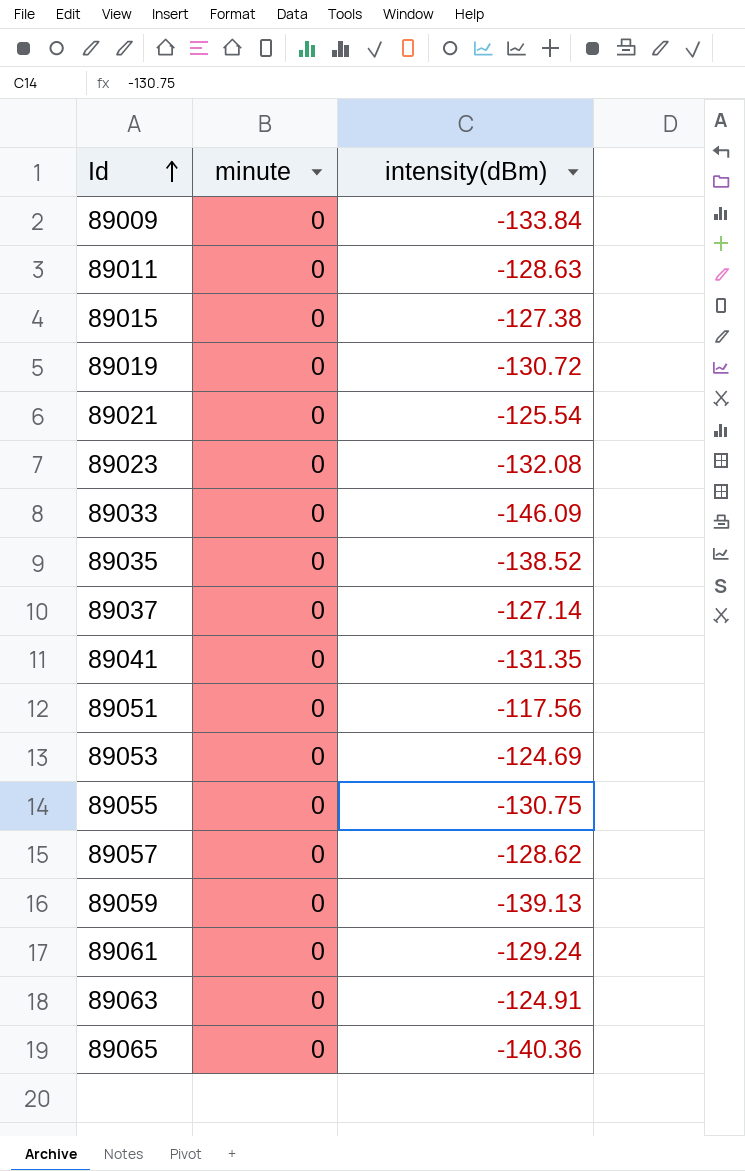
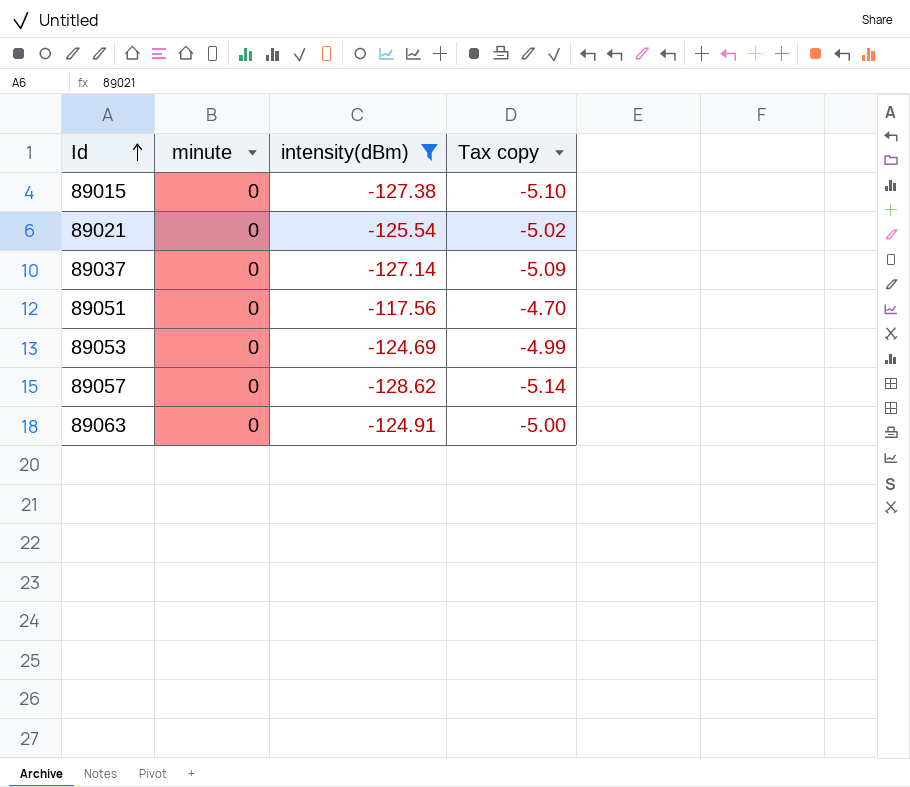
filter: none -> intensity(dBm) >= -128.62
column Tax copy | formula: none -> [intensity(dBm)] * 0.04

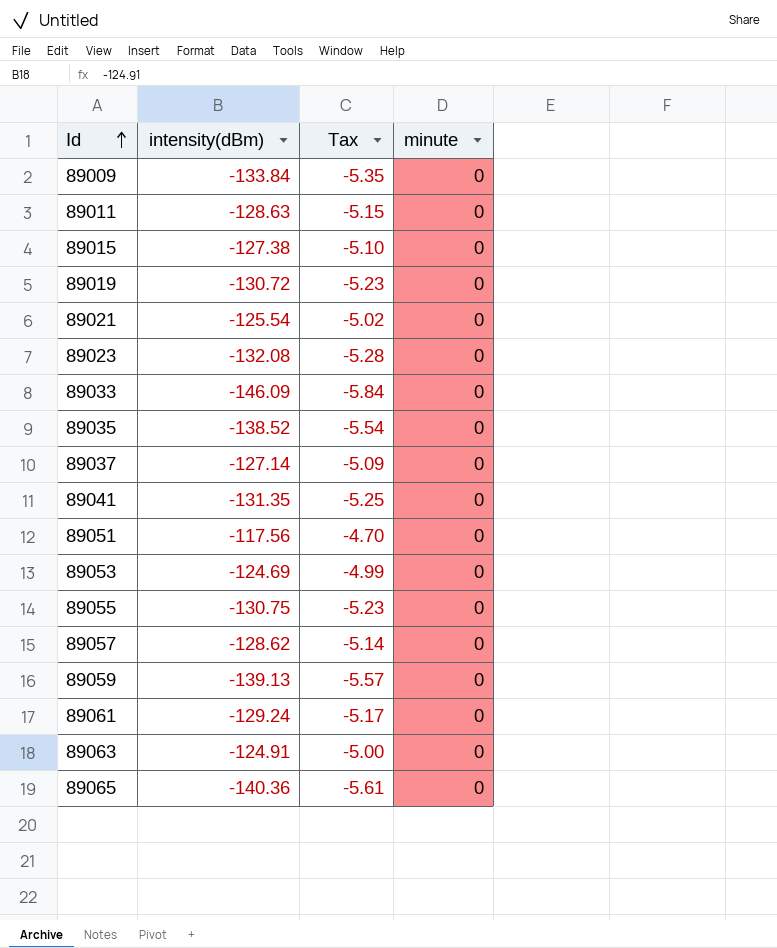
filter: intensity(dBm) >= -128.62 -> none
column name: Tax copy -> Tax
column minute | position: 2 -> 4

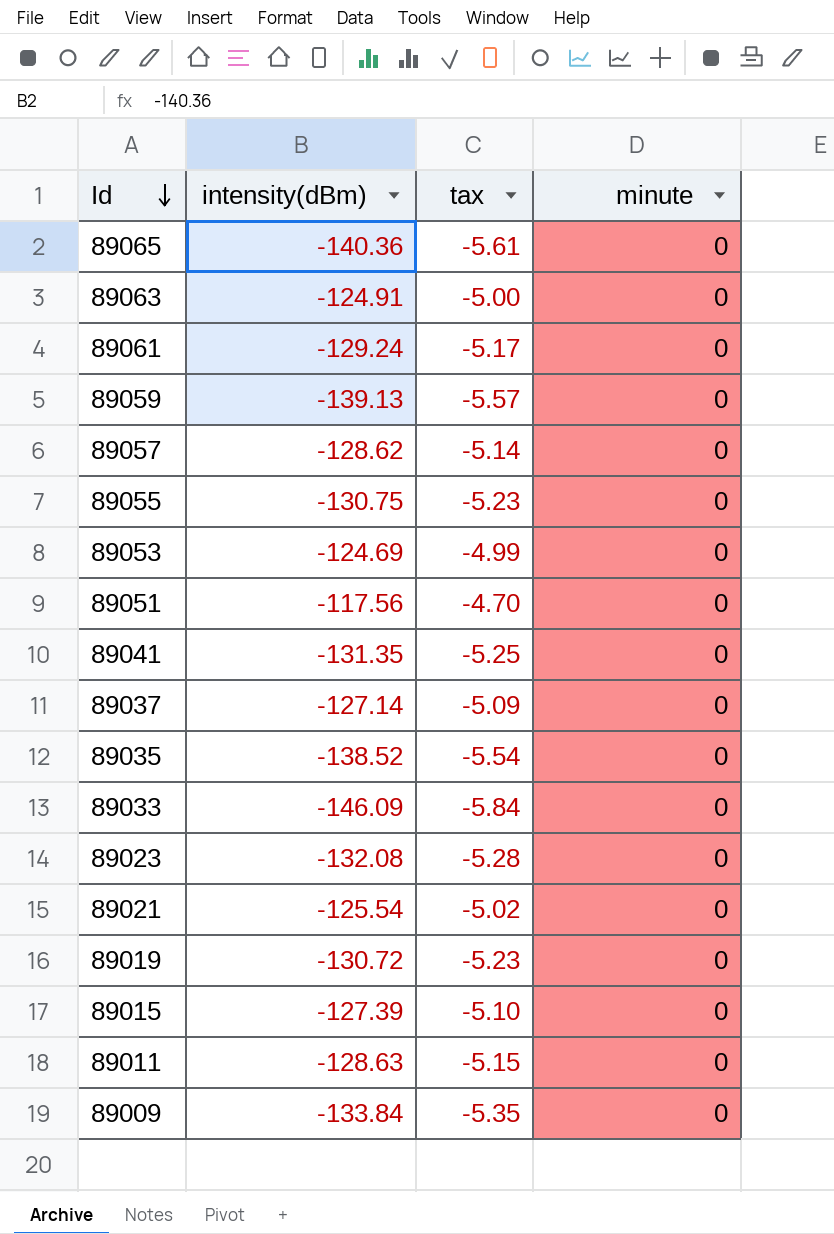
row order: Id ascending -> Id descending
column name: Tax -> tax
89015 | intensity(dBm): -127.38 -> -127.39

